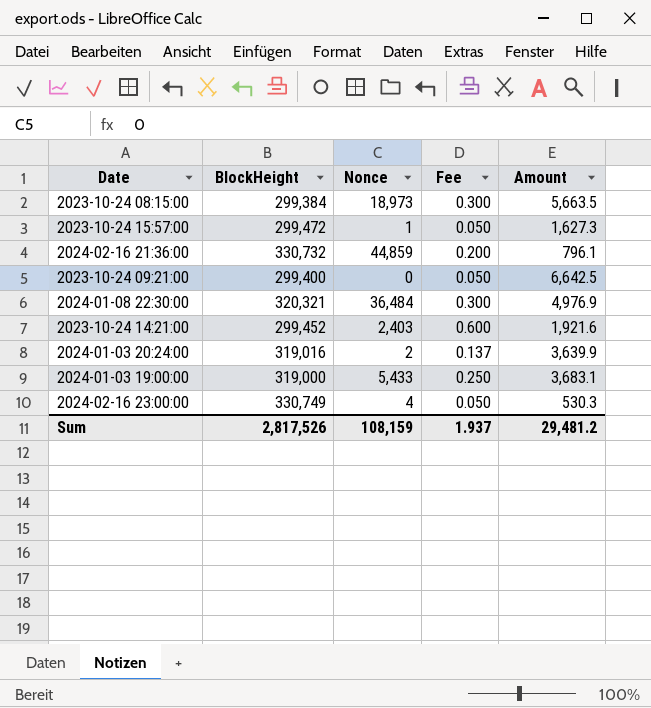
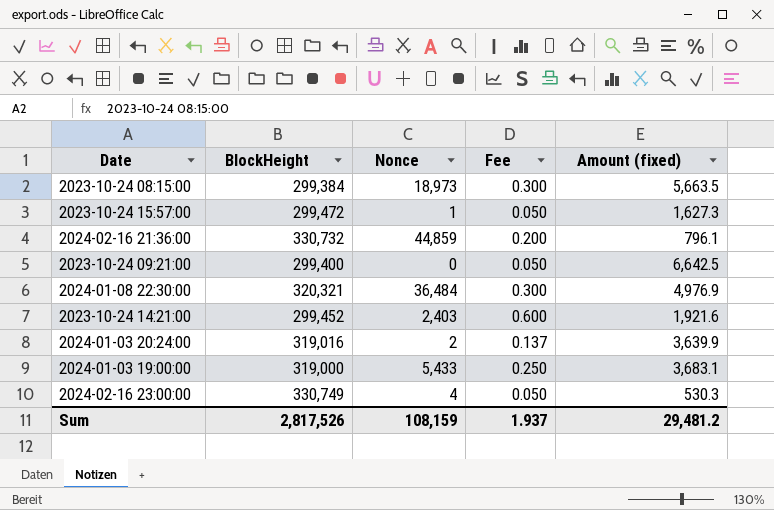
column name: Amount -> Amount (fixed)

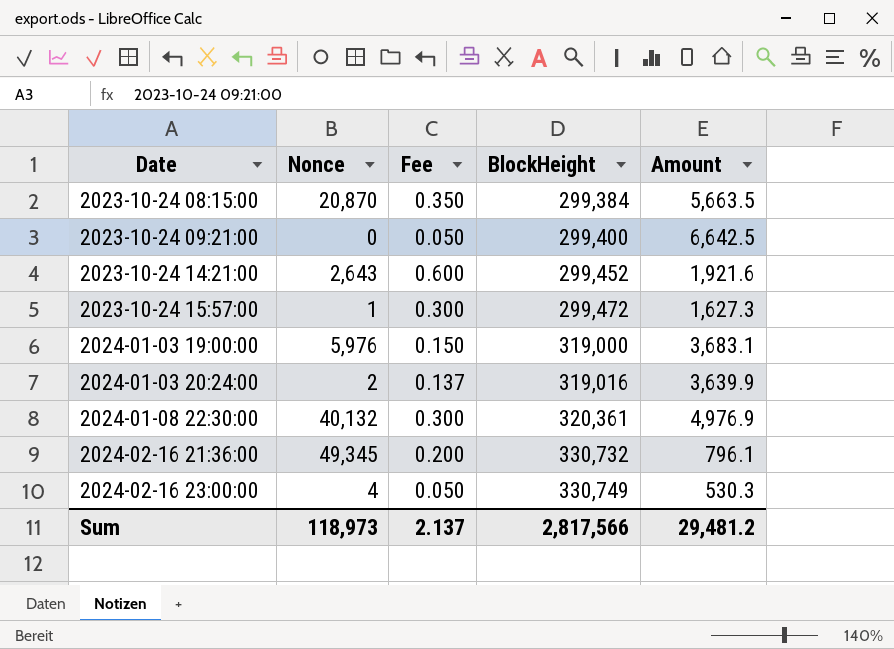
row order: none -> Date ascending
column BlockHeight | position: 2 -> 4
column name: Amount (fixed) -> Amount
2023-10-24 08:15:00 | Nonce: 18,973 -> 20,870
2023-10-24 08:15:00 | Fee: 0.300 -> 0.350
2023-10-24 14:21:00 | Nonce: 2,403 -> 2,643
2023-10-24 15:57:00 | Fee: 0.050 -> 0.300
2024-01-03 19:00:00 | Nonce: 5,433 -> 5,976
2024-01-03 19:00:00 | Fee: 0.250 -> 0.150
2024-01-08 22:30:00 | Nonce: 36,484 -> 40,132
2024-01-08 22:30:00 | BlockHeight: 320,321 -> 320,361
2024-02-16 21:36:00 | Nonce: 44,859 -> 49,345
Sum | Nonce: 108,159 -> 118,973
Sum | Fee: 1.937 -> 2.137
Sum | BlockHeight: 2,817,526 -> 2,817,566

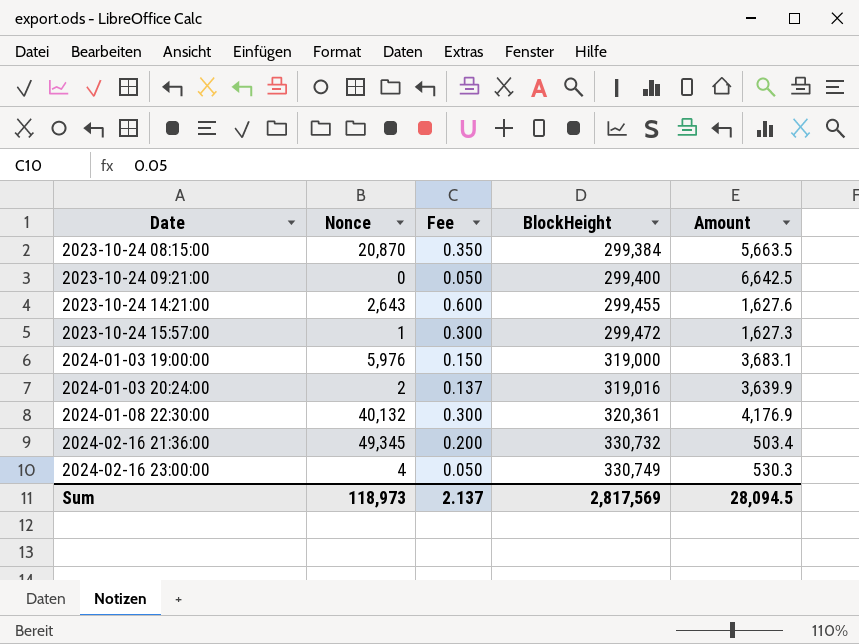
2023-10-24 14:21:00 | BlockHeight: 299,452 -> 299,455
2023-10-24 14:21:00 | Amount: 1,921.6 -> 1,627.6
2024-01-08 22:30:00 | Amount: 4,976.9 -> 4,176.9
2024-02-16 21:36:00 | Amount: 796.1 -> 503.4
Sum | BlockHeight: 2,817,566 -> 2,817,569
Sum | Amount: 29,481.2 -> 28,094.5

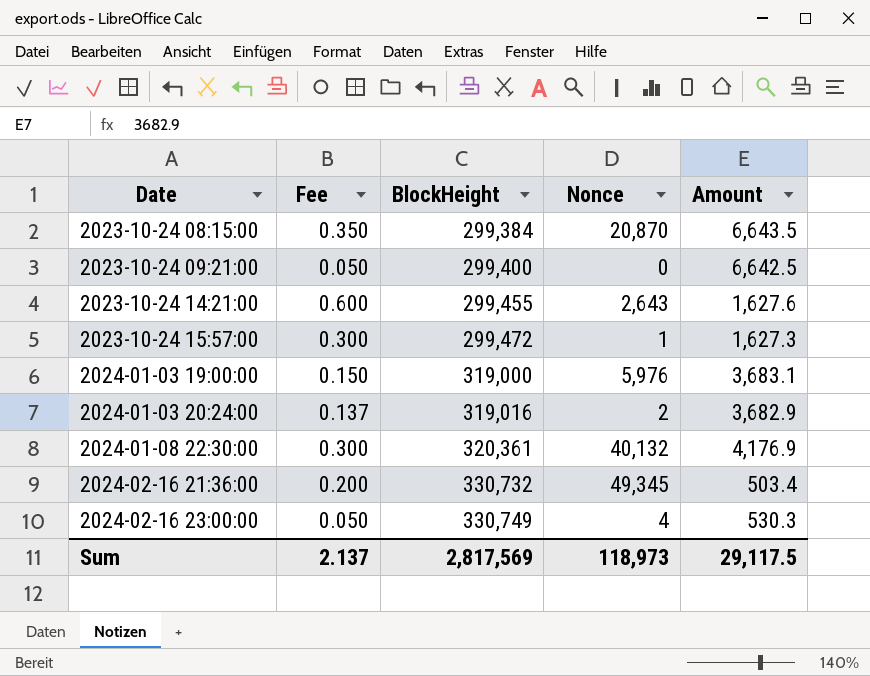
column Nonce | position: 2 -> 4
2023-10-24 08:15:00 | Amount: 5,663.5 -> 6,643.5
2024-01-03 20:24:00 | Amount: 3,639.9 -> 3,682.9
Sum | Amount: 28,094.5 -> 29,117.5

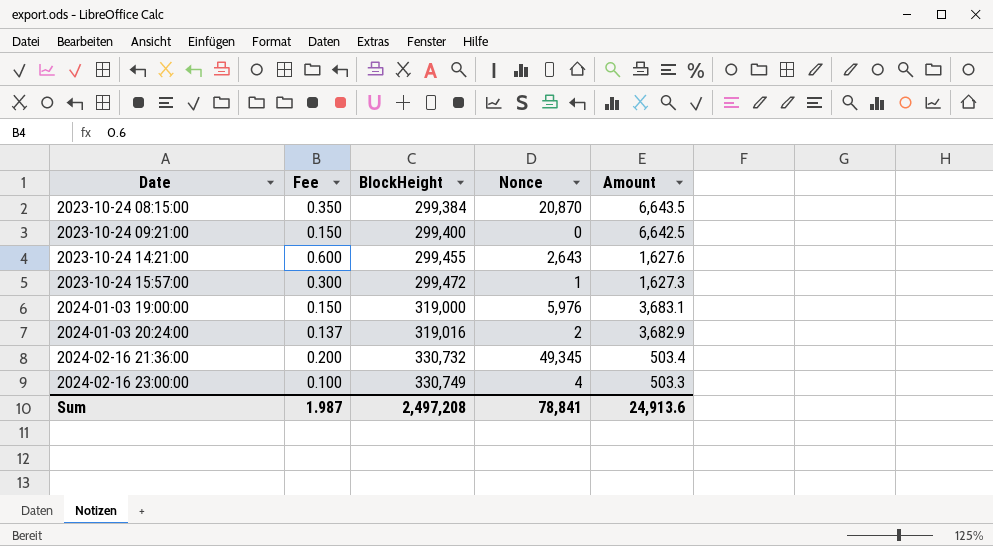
row 2024-01-08 22:30:00: 0.300 | 320,361 | 40,132 | 4,176.9 -> none
2023-10-24 09:21:00 | Fee: 0.050 -> 0.150
2024-02-16 23:00:00 | Fee: 0.050 -> 0.100
2024-02-16 23:00:00 | Amount: 530.3 -> 503.3
Sum | Fee: 2.137 -> 1.987
Sum | BlockHeight: 2,817,569 -> 2,497,208
Sum | Nonce: 118,973 -> 78,841
Sum | Amount: 29,117.5 -> 24,913.6

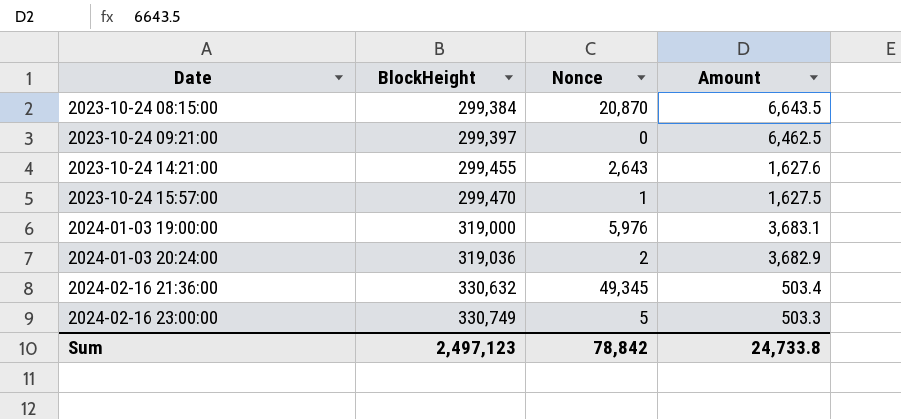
column Fee | position: 2 -> none
2023-10-24 09:21:00 | BlockHeight: 299,400 -> 299,397
2023-10-24 09:21:00 | Amount: 6,642.5 -> 6,462.5
2023-10-24 15:57:00 | BlockHeight: 299,472 -> 299,470
2023-10-24 15:57:00 | Amount: 1,627.3 -> 1,627.5
2024-01-03 20:24:00 | BlockHeight: 319,016 -> 319,036
2024-02-16 21:36:00 | BlockHeight: 330,732 -> 330,632
2024-02-16 23:00:00 | Nonce: 4 -> 5
Sum | BlockHeight: 2,497,208 -> 2,497,123
Sum | Nonce: 78,841 -> 78,842
Sum | Amount: 24,913.6 -> 24,733.8

